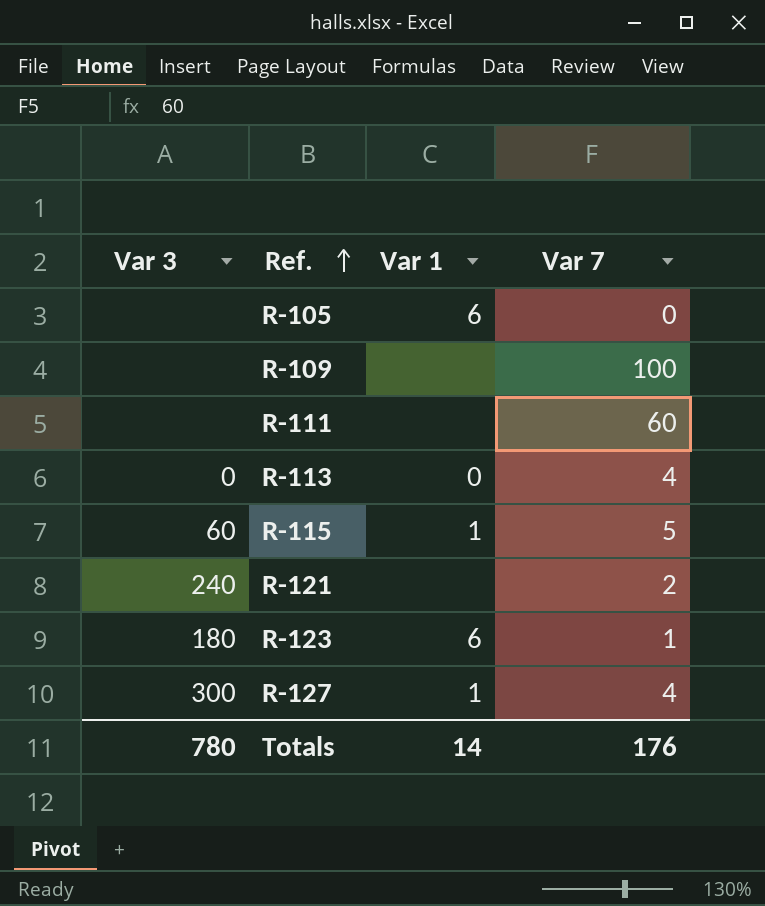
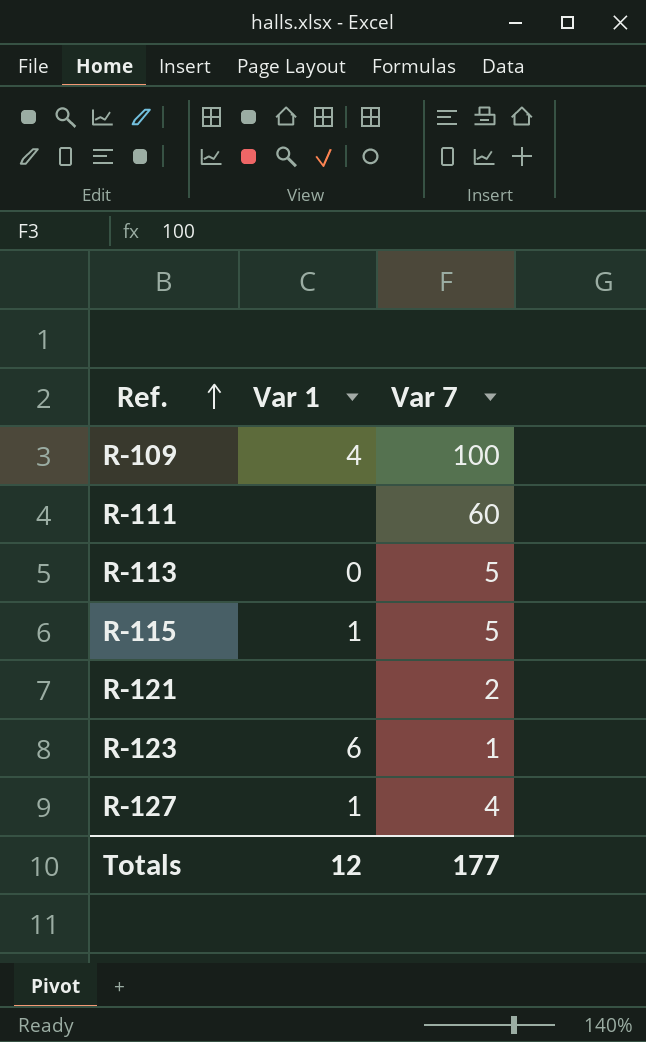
column Var 3 | position: 1 -> none
row R-105: none | 6 | 0 -> none
R-109 | Var 1: none -> 4
R-113 | Var 7: 4 -> 5
Totals | Var 1: 14 -> 12
Totals | Var 7: 176 -> 177

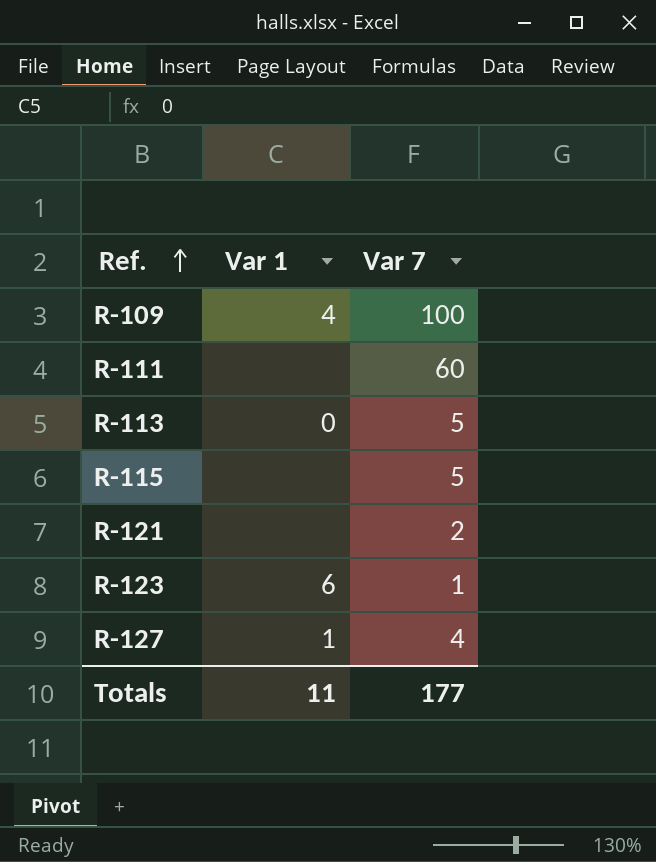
R-115 | Var 1: 1 -> none
Totals | Var 1: 12 -> 11

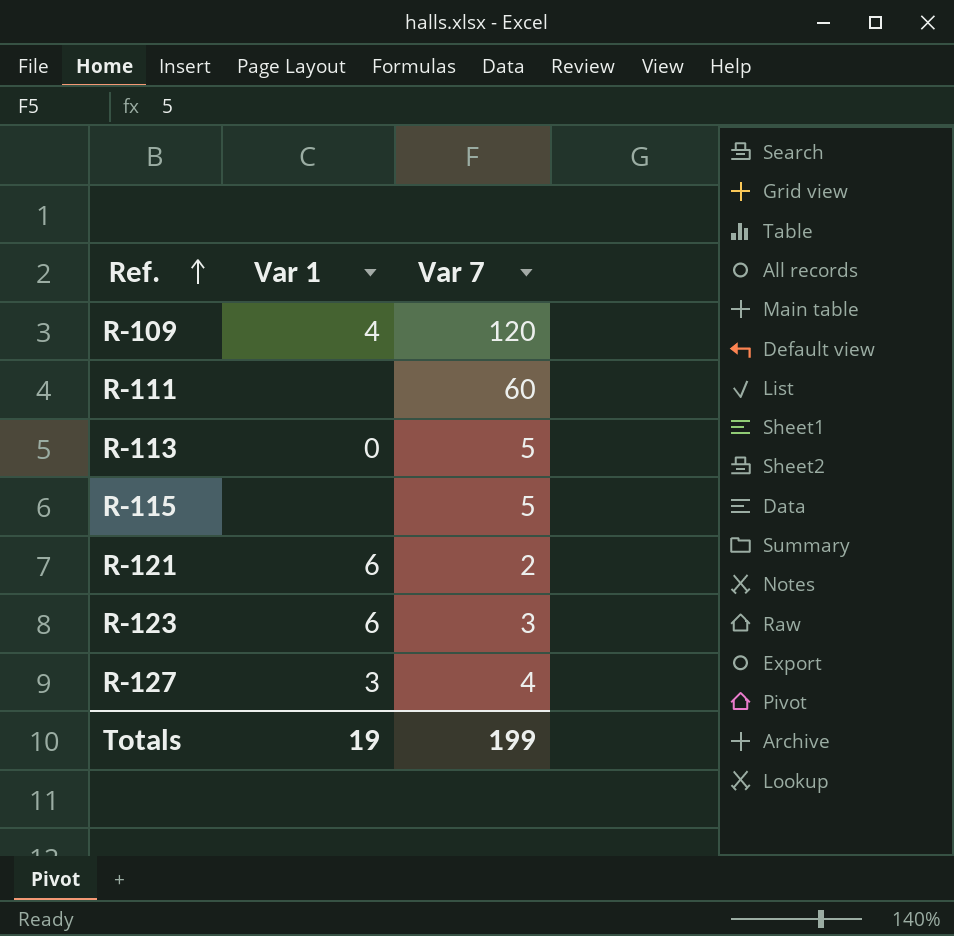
R-109 | Var 7: 100 -> 120
R-121 | Var 1: none -> 6
R-123 | Var 7: 1 -> 3
R-127 | Var 1: 1 -> 3
Totals | Var 1: 11 -> 19
Totals | Var 7: 177 -> 199

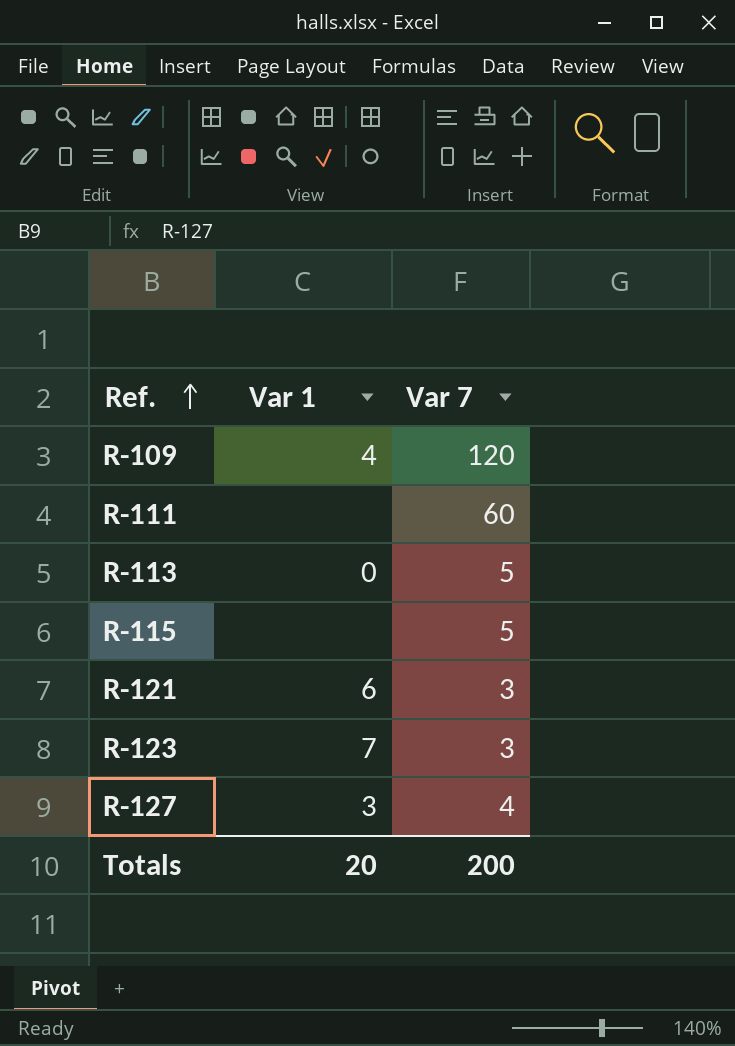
R-121 | Var 7: 2 -> 3
R-123 | Var 1: 6 -> 7
Totals | Var 1: 19 -> 20
Totals | Var 7: 199 -> 200

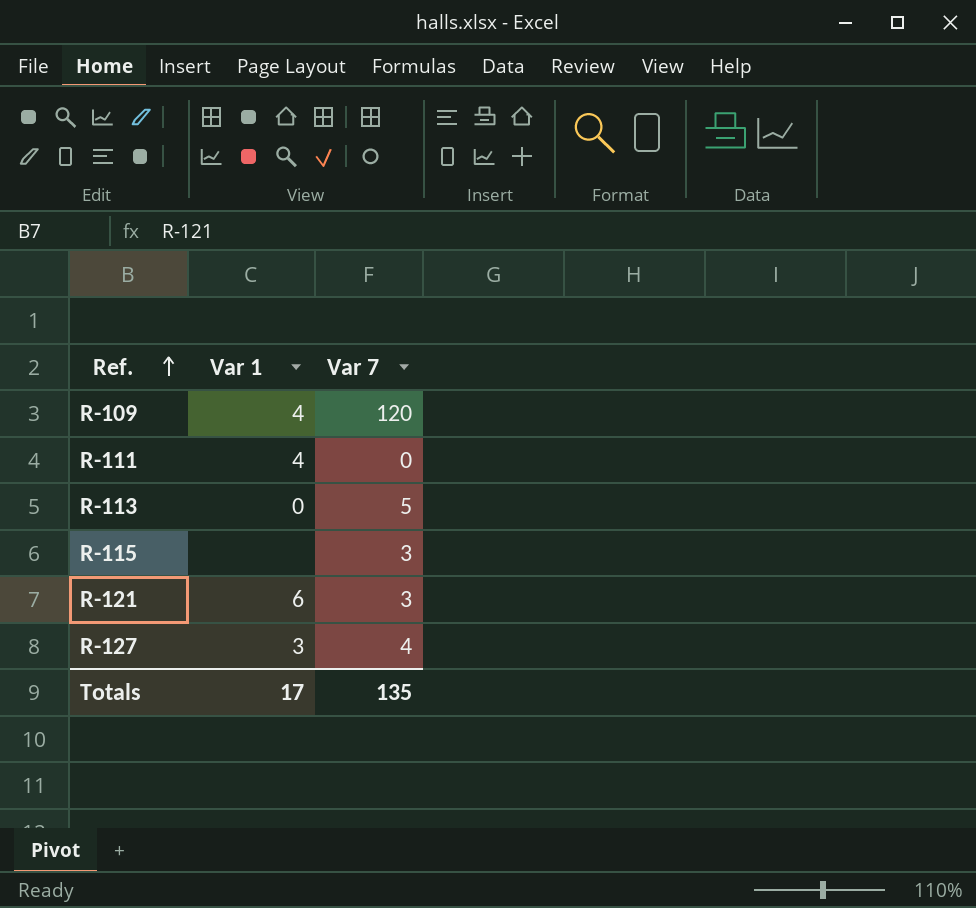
row R-123: 7 | 3 -> none
R-111 | Var 1: none -> 4
R-111 | Var 7: 60 -> 0
R-115 | Var 7: 5 -> 3
Totals | Var 1: 20 -> 17
Totals | Var 7: 200 -> 135

